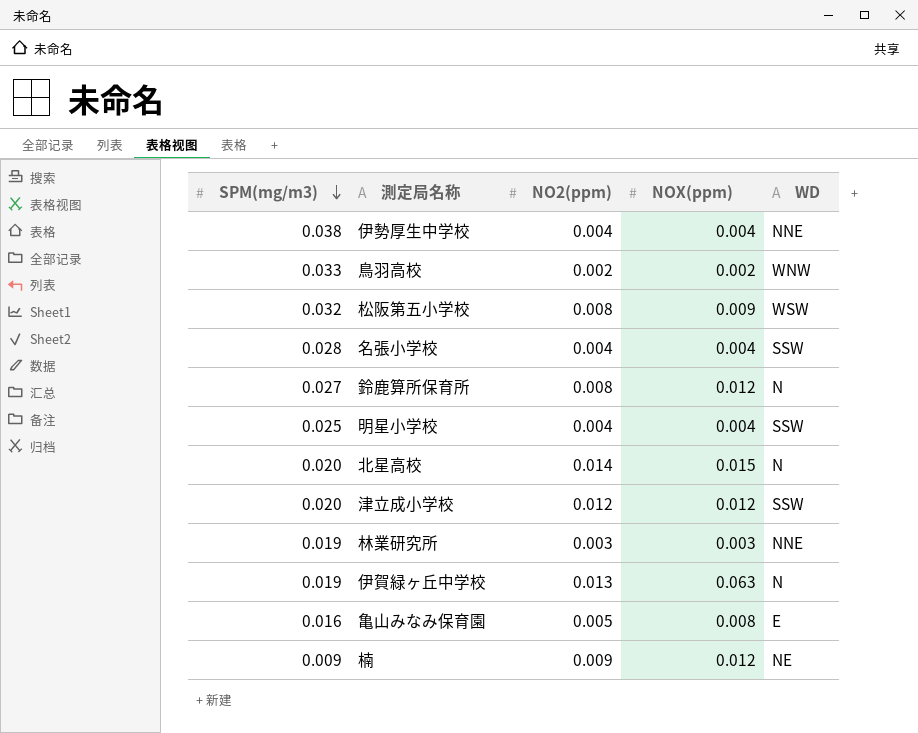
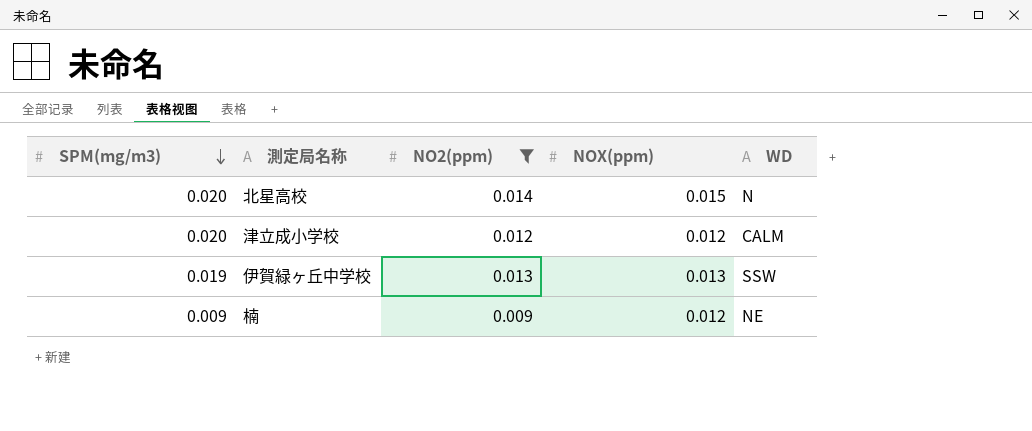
filter: none -> NO2(ppm) >= 0.009
津立成小学校 | WD: SSW -> CALM
伊賀緑ヶ丘中学校 | NOX(ppm): 0.063 -> 0.013
伊賀緑ヶ丘中学校 | WD: N -> SSW

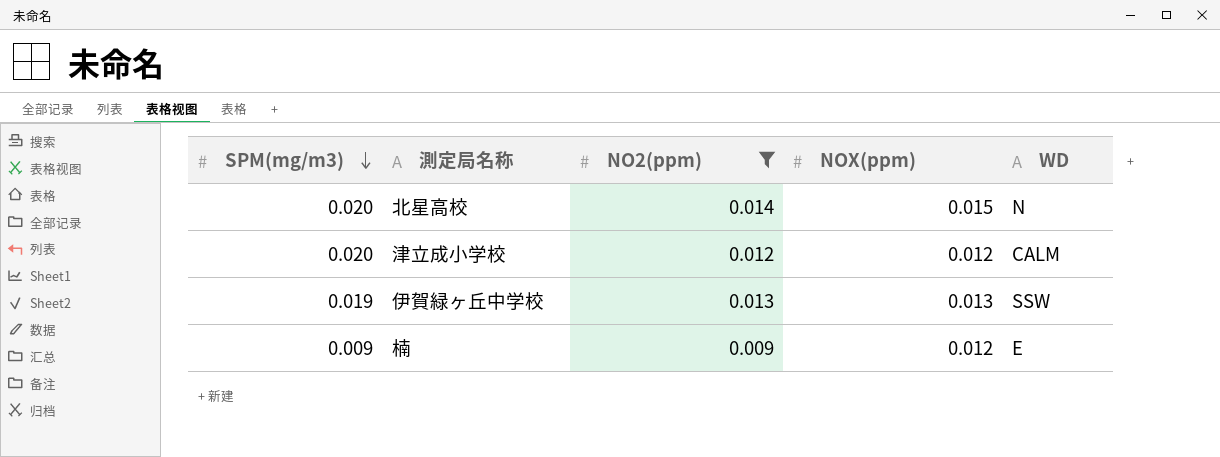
楠 | WD: NE -> E

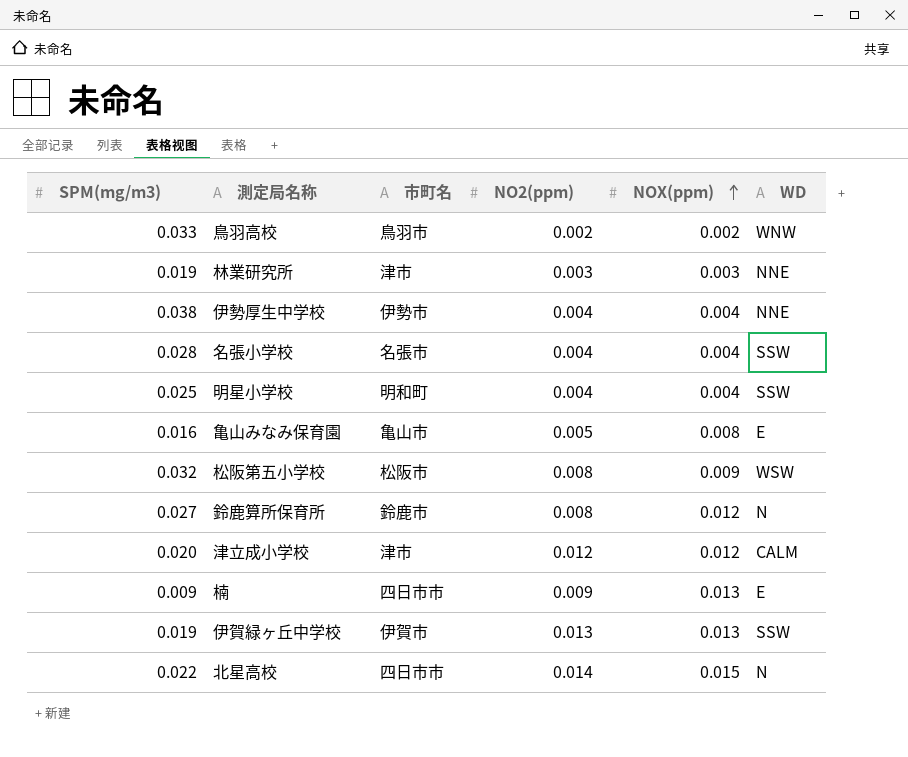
filter: NO2(ppm) >= 0.009 -> none
row order: SPM(mg/m3) descending -> NOX(ppm) ascending
column 市町名 | position: none -> 3
楠 | NOX(ppm): 0.012 -> 0.013
北星高校 | SPM(mg/m3): 0.020 -> 0.022

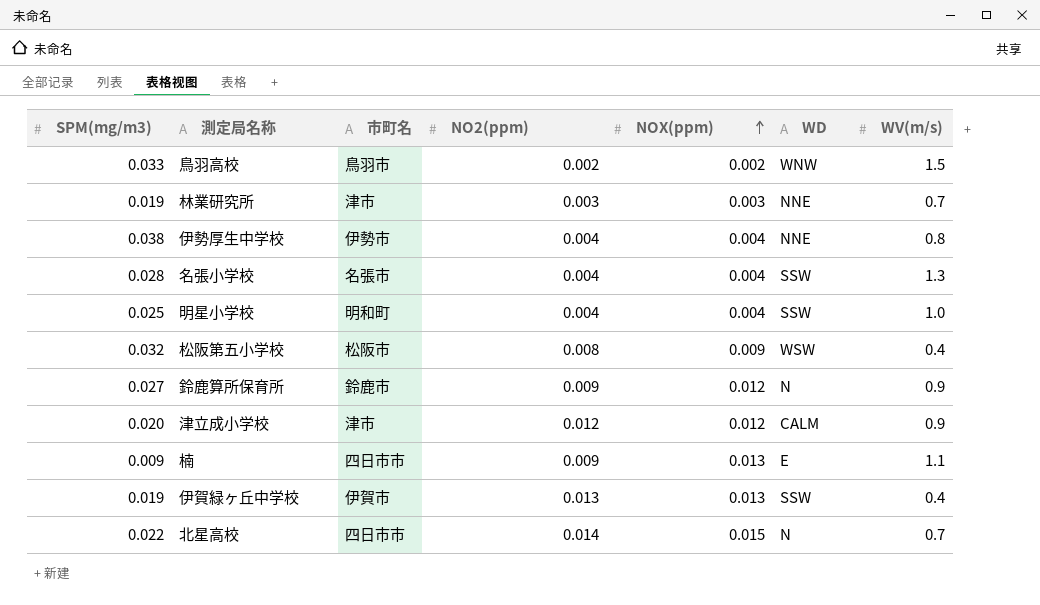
column WV(m/s) | position: none -> 7
row 亀山みなみ保育園: 0.016 | 亀山市 | 0.005 | 0.008 | E -> none
鈴鹿算所保育所 | NO2(ppm): 0.008 -> 0.009

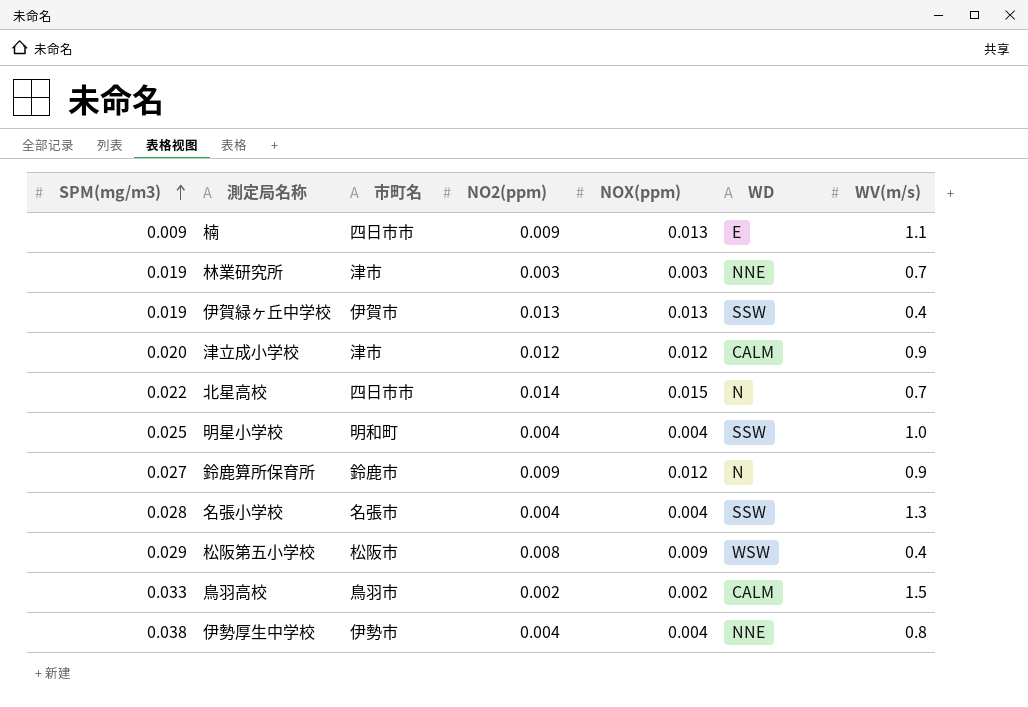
row order: NOX(ppm) ascending -> SPM(mg/m3) ascending
松阪第五小学校 | SPM(mg/m3): 0.032 -> 0.029
鳥羽高校 | WD: WNW -> CALM

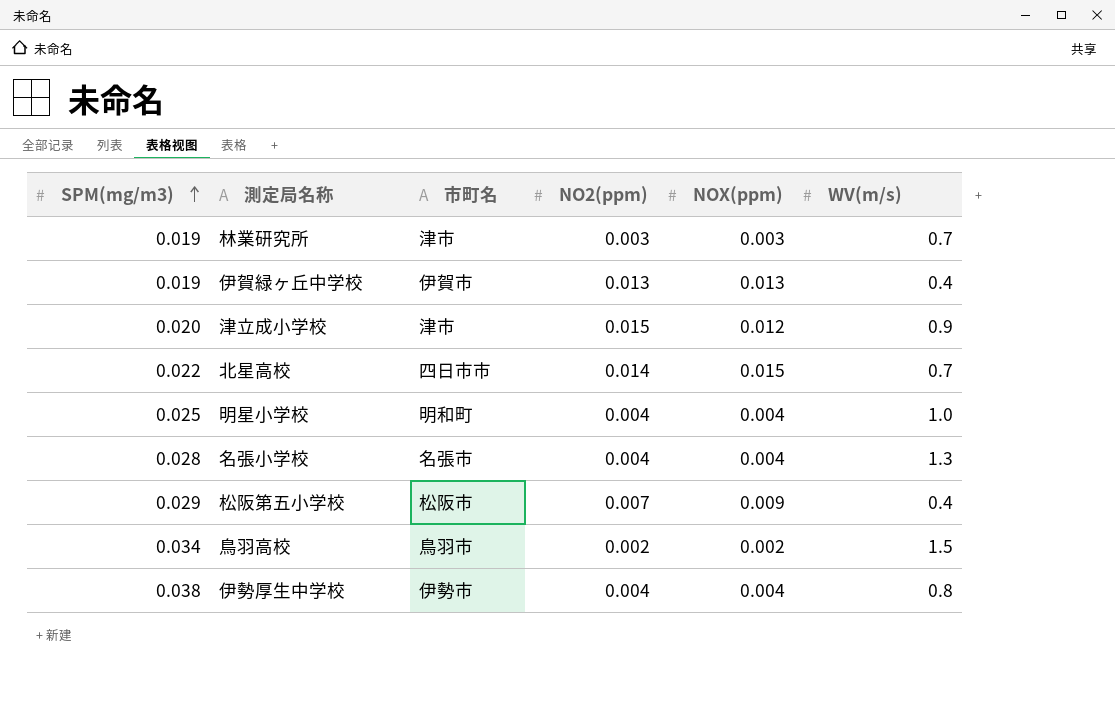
column WD | position: 6 -> none
row 楠: 0.009 | 四日市市 | 0.009 | 0.013 | E | 1.1 -> none
row 鈴鹿算所保育所: 0.027 | 鈴鹿市 | 0.009 | 0.012 | N | 0.9 -> none
津立成小学校 | NO2(ppm): 0.012 -> 0.015
松阪第五小学校 | NO2(ppm): 0.008 -> 0.007
鳥羽高校 | SPM(mg/m3): 0.033 -> 0.034

